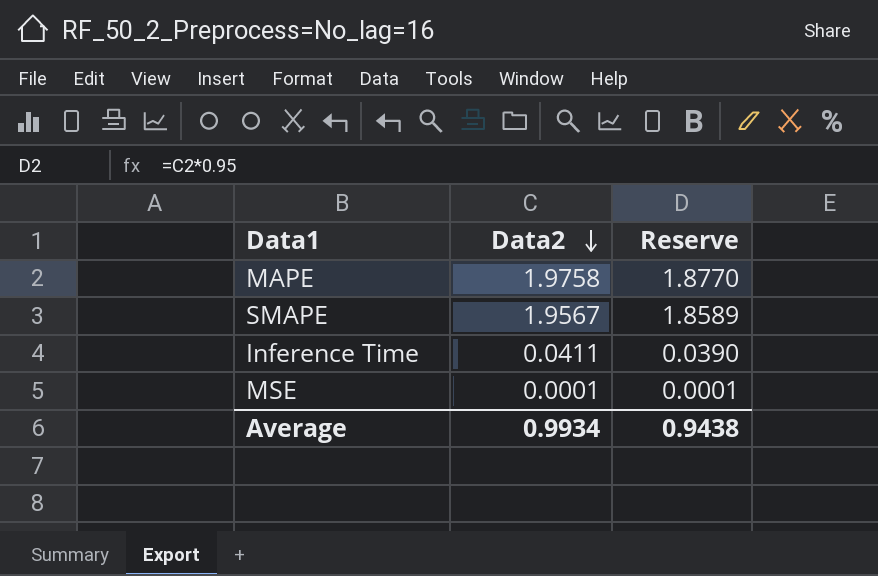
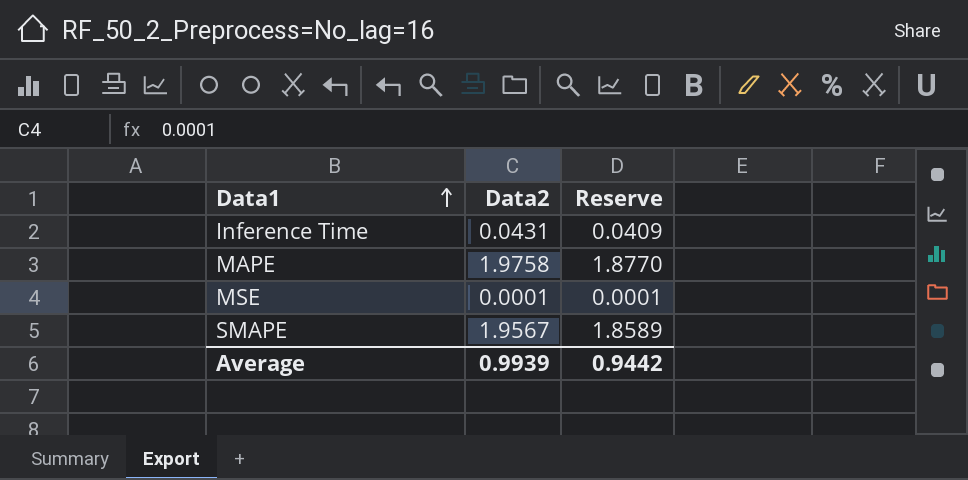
row order: Data2 descending -> Data1 ascending
Inference Time | Data2: 0.0411 -> 0.0431
Inference Time | Reserve: 0.0390 -> 0.0409
Average | Data2: 0.9934 -> 0.9939
Average | Reserve: 0.9438 -> 0.9442

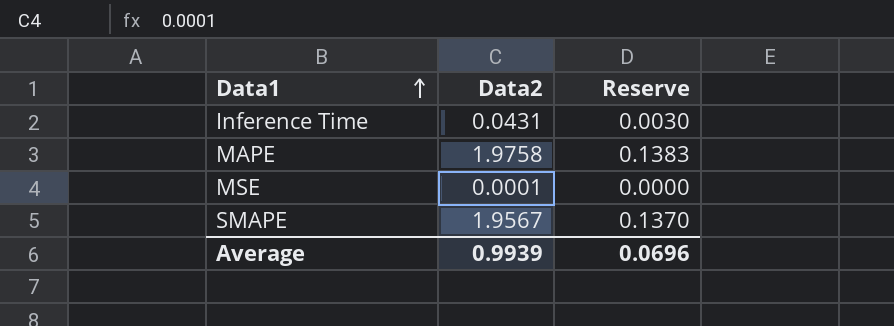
column Reserve | formula: [Data2] * 0.95 -> [Data2] * 0.07
Average | Reserve: 0.9442 -> 0.0696

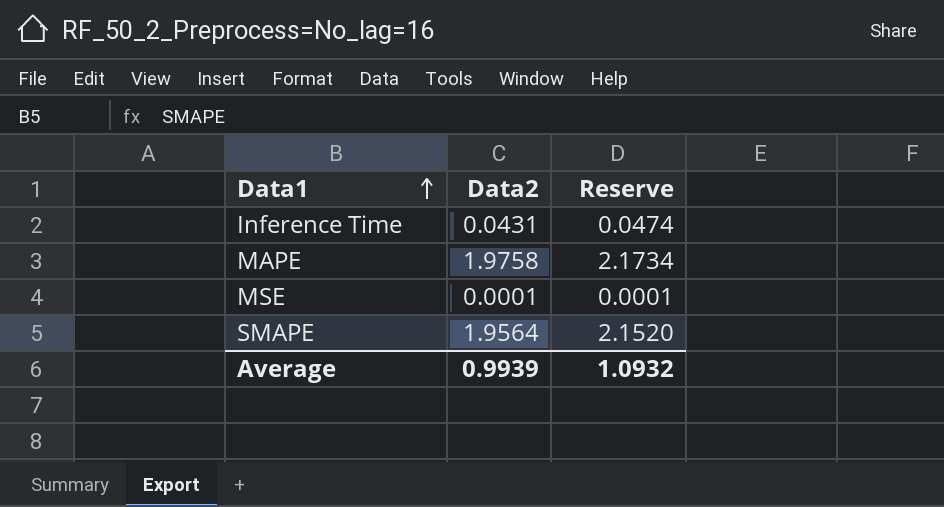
column Reserve | formula: [Data2] * 0.07 -> [Data2] * 1.1
SMAPE | Data2: 1.9567 -> 1.9564
Average | Reserve: 0.0696 -> 1.0932

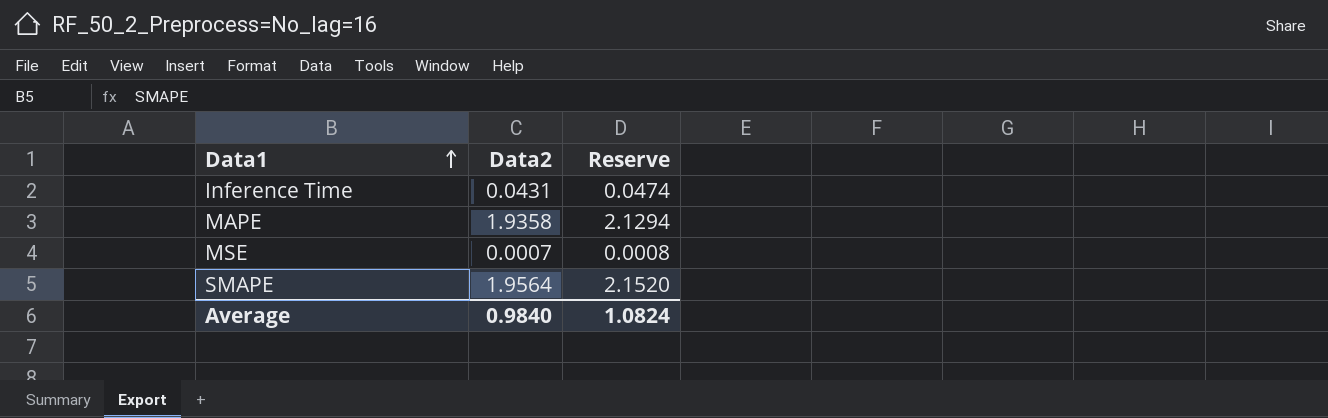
MAPE | Data2: 1.9758 -> 1.9358
MAPE | Reserve: 2.1734 -> 2.1294
MSE | Data2: 0.0001 -> 0.0007
MSE | Reserve: 0.0001 -> 0.0008
Average | Data2: 0.9939 -> 0.9840
Average | Reserve: 1.0932 -> 1.0824

